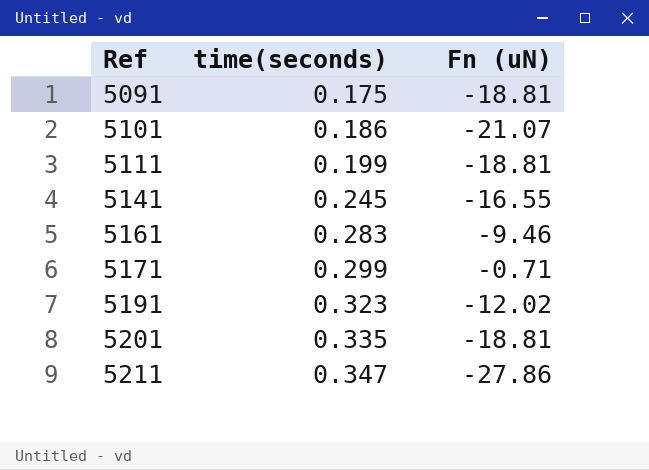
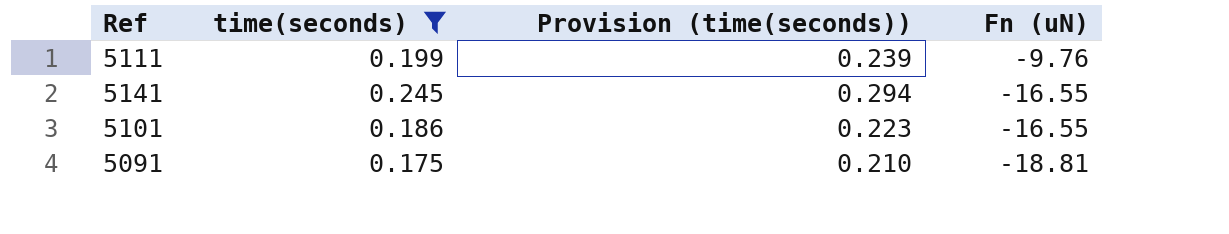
filter: none -> time(seconds) <= 0.245
row order: Ref ascending -> Fn (uN) descending
column Provision (time(seconds)) | formula: none -> [time(seconds)] * 1.2
5111 | Fn (uN): -18.81 -> -9.76
5101 | Fn (uN): -21.07 -> -16.55

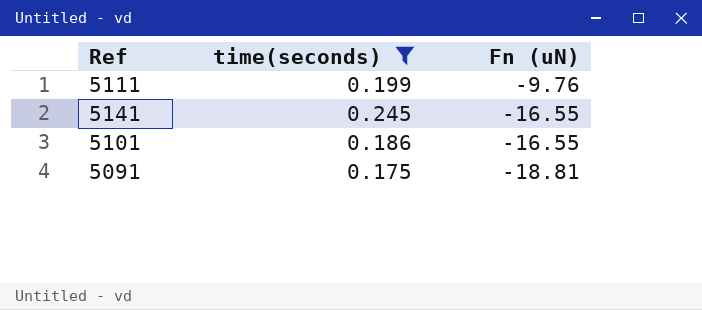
column Provision (time(seconds)) | formula: [time(seconds)] * 1.2 -> none

